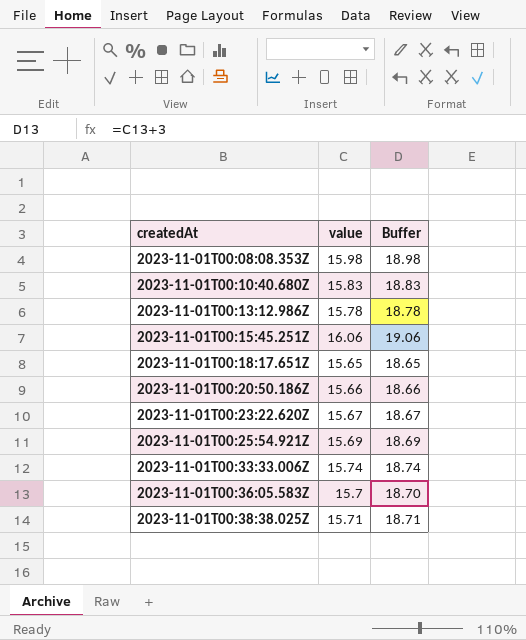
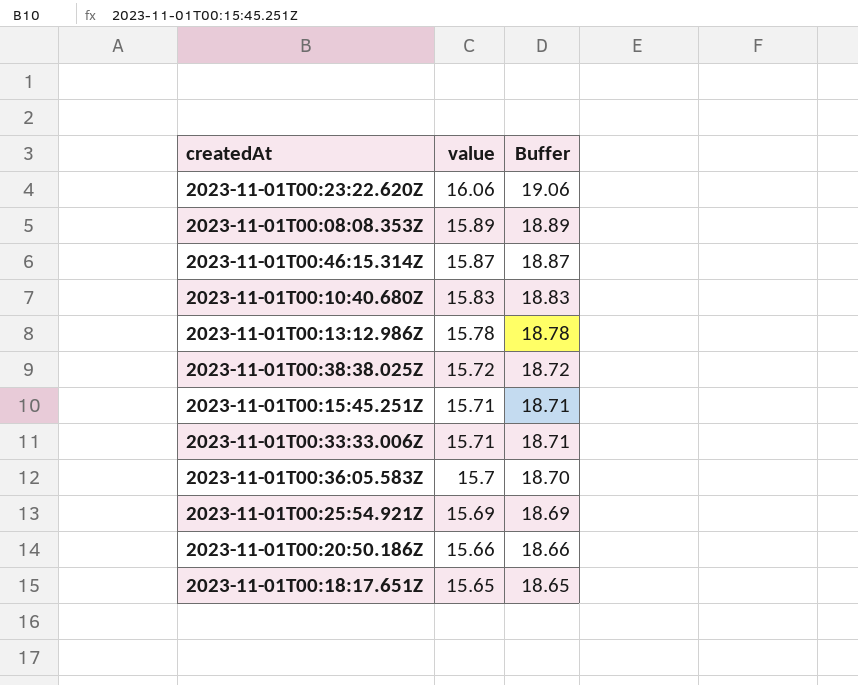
row order: createdAt ascending -> value descending
2023-11-01T00:23:22.620Z | value: 15.67 -> 16.06
2023-11-01T00:23:22.620Z | Buffer: 18.67 -> 19.06
2023-11-01T00:08:08.353Z | value: 15.98 -> 15.89
2023-11-01T00:08:08.353Z | Buffer: 18.98 -> 18.89
row 2023-11-01T00:46:15.314Z: none -> 15.87 | 18.87
2023-11-01T00:38:38.025Z | value: 15.71 -> 15.72
2023-11-01T00:38:38.025Z | Buffer: 18.71 -> 18.72
2023-11-01T00:15:45.251Z | value: 16.06 -> 15.71
2023-11-01T00:15:45.251Z | Buffer: 19.06 -> 18.71
2023-11-01T00:33:33.006Z | value: 15.74 -> 15.71
2023-11-01T00:33:33.006Z | Buffer: 18.74 -> 18.71

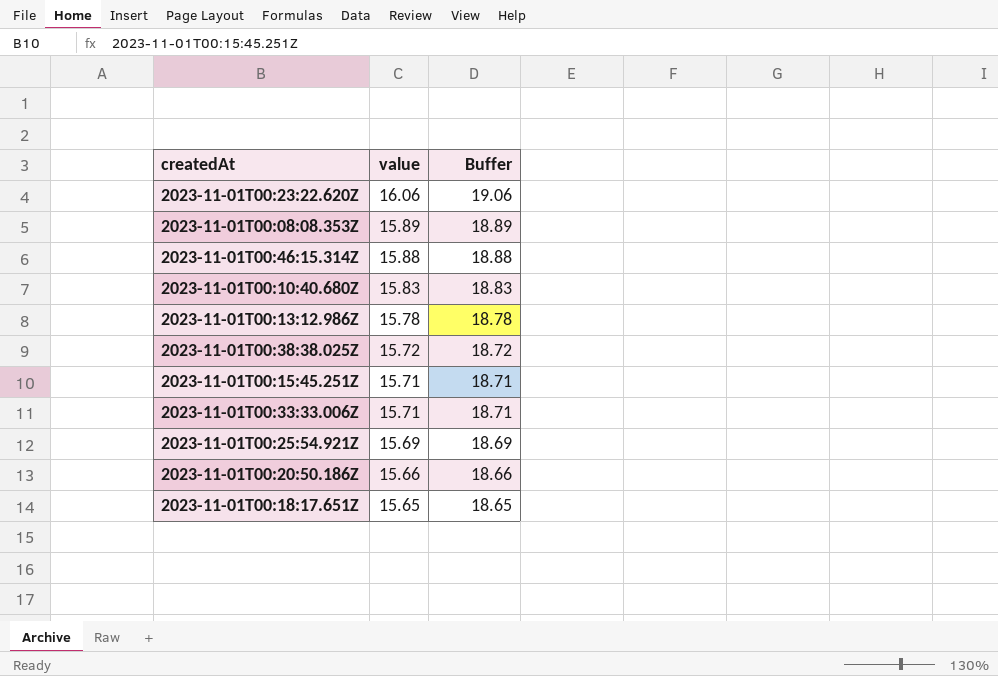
row 2023-11-01T00:36:05.583Z: 15.7 | 18.70 -> none
2023-11-01T00:46:15.314Z | value: 15.87 -> 15.88
2023-11-01T00:46:15.314Z | Buffer: 18.87 -> 18.88

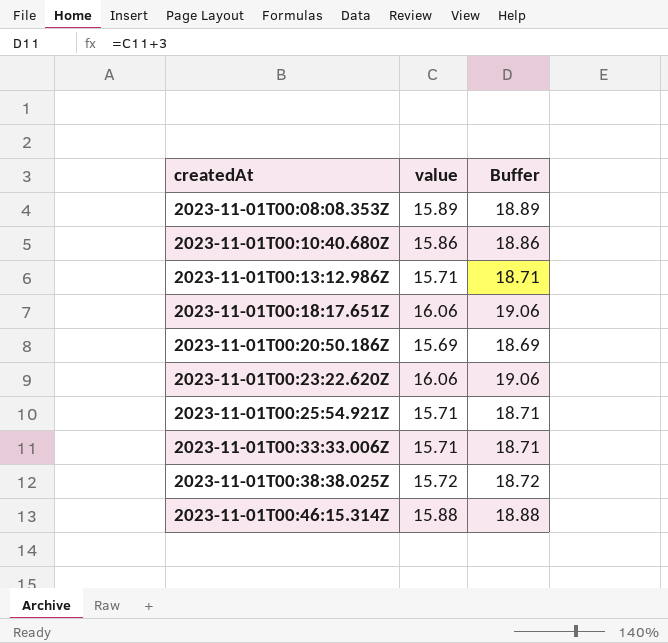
row order: value descending -> createdAt ascending
row 2023-11-01T00:15:45.251Z: 15.71 | 18.71 -> none
2023-11-01T00:10:40.680Z | value: 15.83 -> 15.86
2023-11-01T00:10:40.680Z | Buffer: 18.83 -> 18.86
2023-11-01T00:13:12.986Z | value: 15.78 -> 15.71
2023-11-01T00:13:12.986Z | Buffer: 18.78 -> 18.71
2023-11-01T00:18:17.651Z | value: 15.65 -> 16.06
2023-11-01T00:18:17.651Z | Buffer: 18.65 -> 19.06
2023-11-01T00:20:50.186Z | value: 15.66 -> 15.69
2023-11-01T00:20:50.186Z | Buffer: 18.66 -> 18.69
2023-11-01T00:25:54.921Z | value: 15.69 -> 15.71
2023-11-01T00:25:54.921Z | Buffer: 18.69 -> 18.71

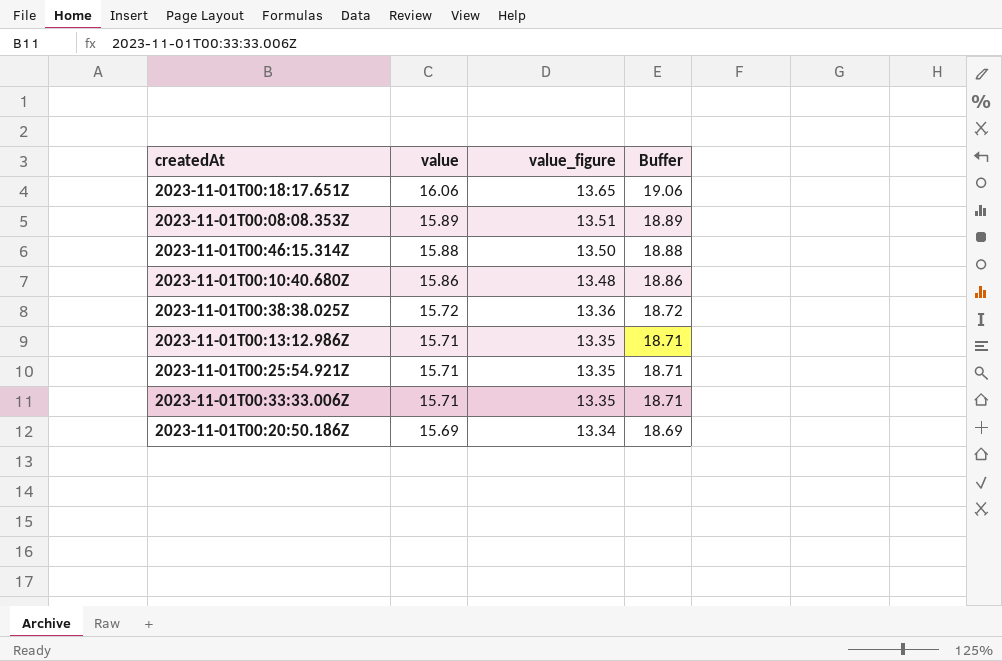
row order: createdAt ascending -> value descending
column value_figure | formula: none -> [value] * 0.85
row 2023-11-01T00:23:22.620Z: 16.06 | 19.06 -> none

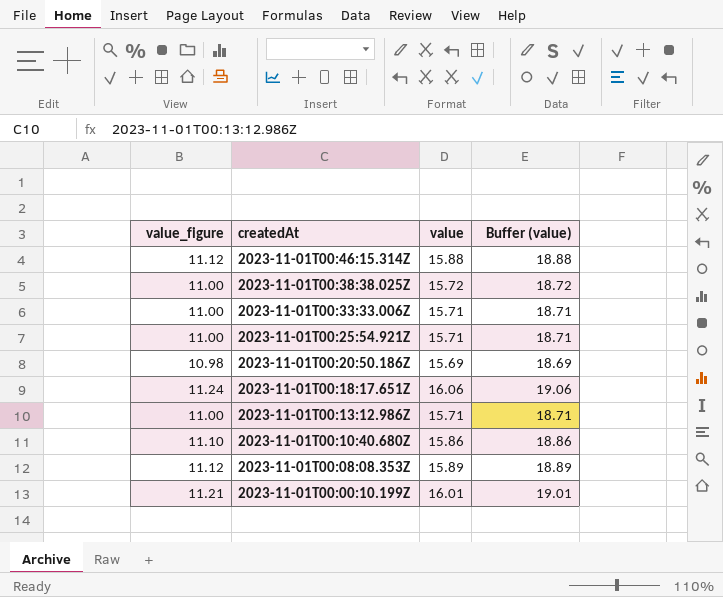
row order: value descending -> createdAt descending
column value_figure | formula: [value] * 0.85 -> [value] * 0.7
column value_figure | position: 3 -> 1
column name: Buffer -> Buffer (value)
row 2023-11-01T00:00:10.199Z: none -> 11.21 | 16.01 | 19.01

